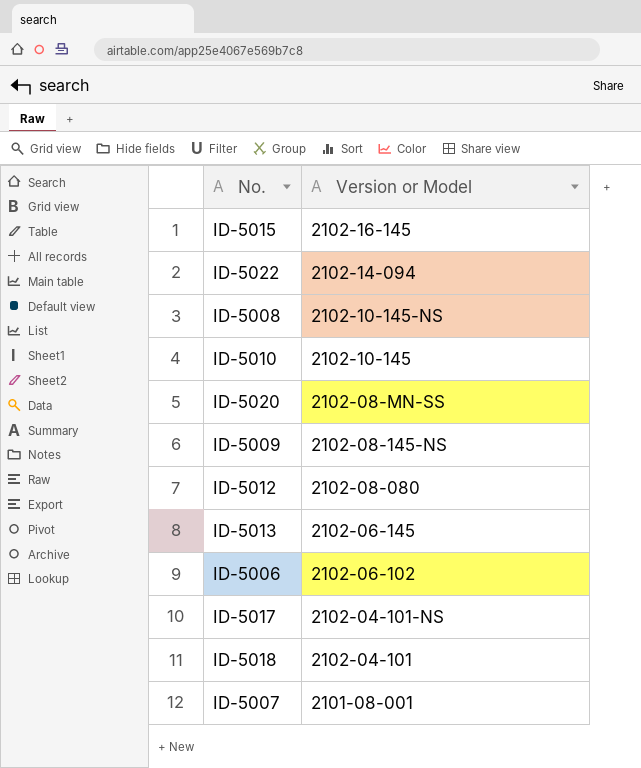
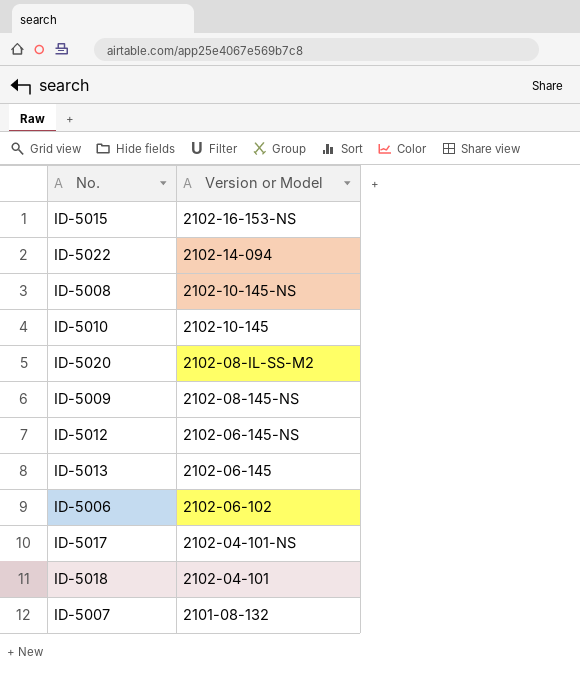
ID-5015 | Version or Model: 2102-16-145 -> 2102-16-153-NS
ID-5020 | Version or Model: 2102-08-MN-SS -> 2102-08-IL-SS-M2
ID-5012 | Version or Model: 2102-08-080 -> 2102-06-145-NS
ID-5007 | Version or Model: 2101-08-001 -> 2101-08-132

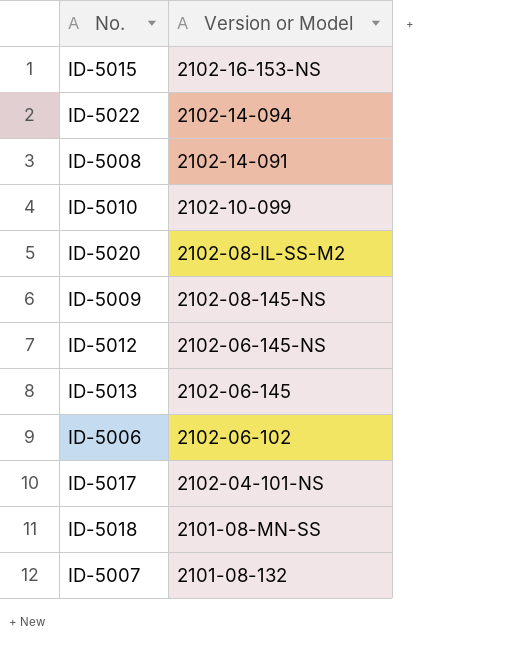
ID-5008 | Version or Model: 2102-10-145-NS -> 2102-14-091
ID-5010 | Version or Model: 2102-10-145 -> 2102-10-099
ID-5018 | Version or Model: 2102-04-101 -> 2101-08-MN-SS

